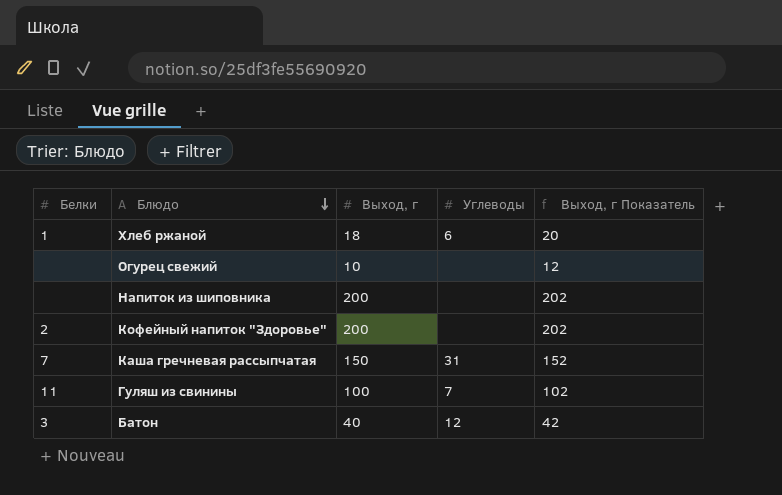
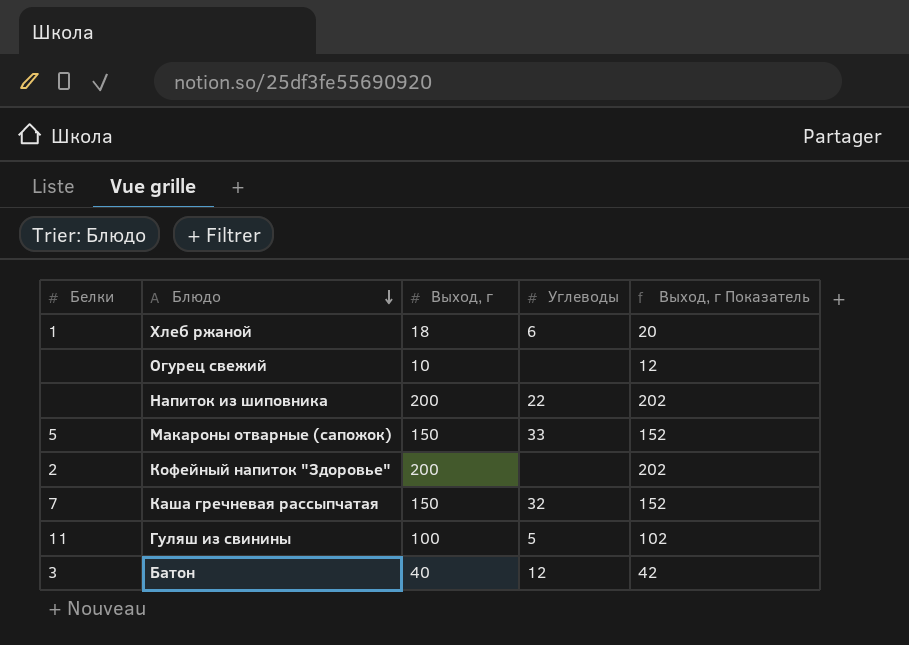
Напиток из шиповника | Углеводы: none -> 22
row Макароны отварные (сапожок): none -> 5 | 150 | 33 | 152
Каша гречневая рассыпчатая | Углеводы: 31 -> 32
Гуляш из свинины | Углеводы: 7 -> 5

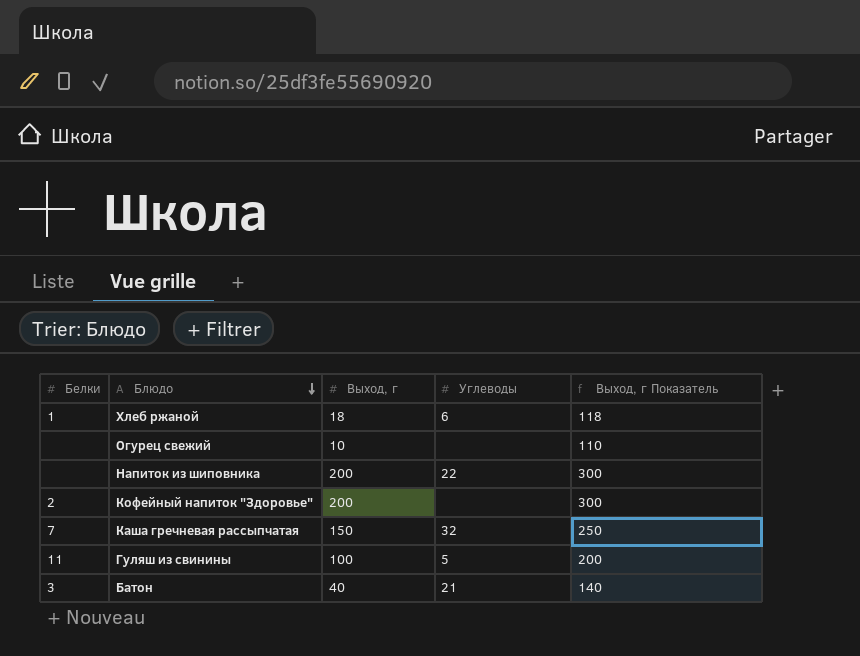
column Выход, г Показатель | formula: [Выход, г] + 2 -> [Выход, г] + 100
row Макароны отварные (сапожок): 5 | 150 | 33 | 152 -> none
Батон | Углеводы: 12 -> 21

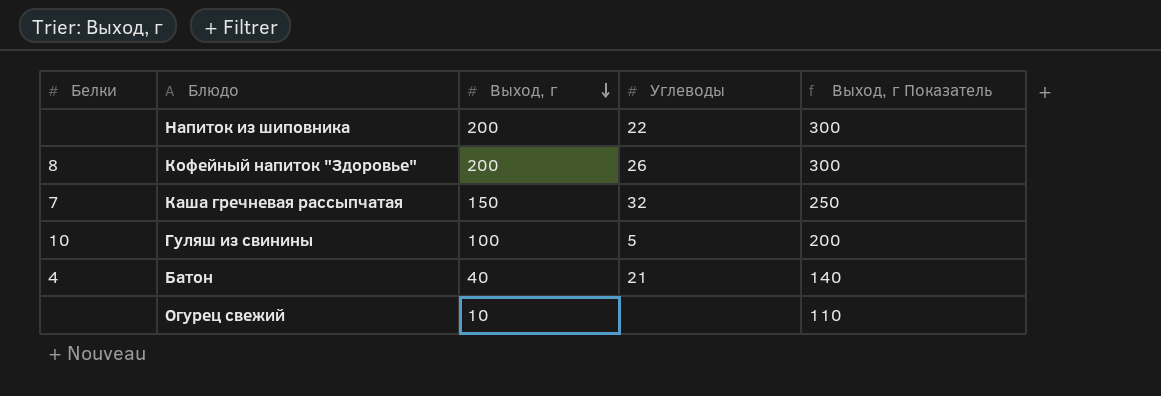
row order: Блюдо descending -> Выход, г descending
row Хлеб ржаной: 1 | 18 | 6 | 118 -> none
Кофейный напиток "Здоровье" | Белки: 2 -> 8
Кофейный напиток "Здоровье" | Углеводы: none -> 26
Гуляш из свинины | Белки: 11 -> 10
Батон | Белки: 3 -> 4

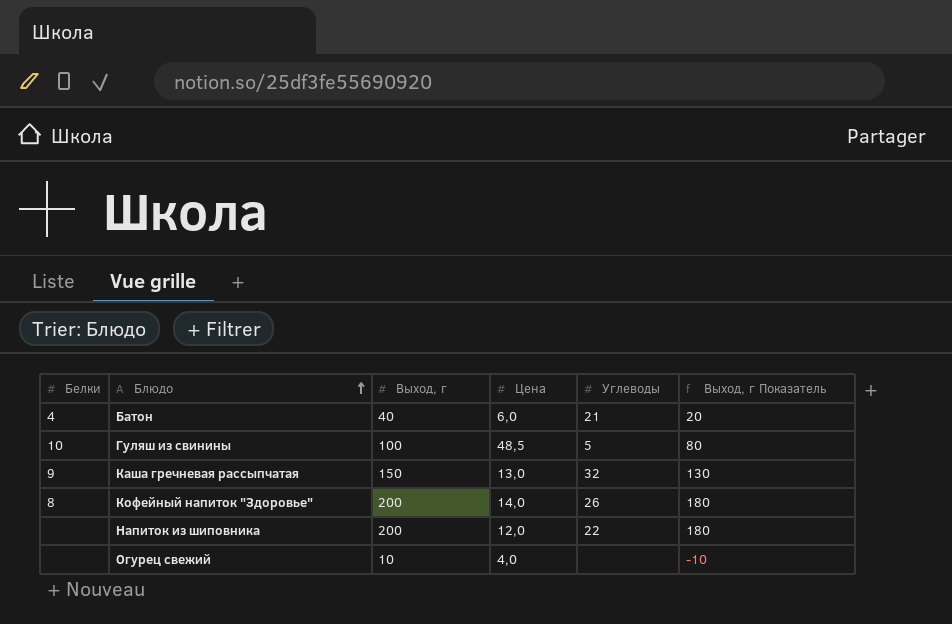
row order: Выход, г descending -> Блюдо ascending
column Цена | position: none -> 4
column Выход, г Показатель | formula: [Выход, г] + 100 -> [Выход, г] - 20
Каша гречневая рассыпчатая | Белки: 7 -> 9

